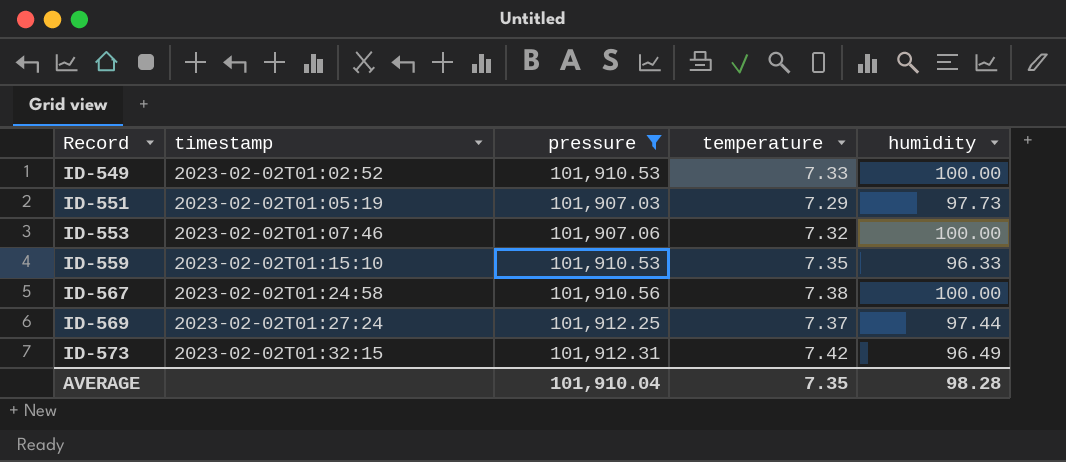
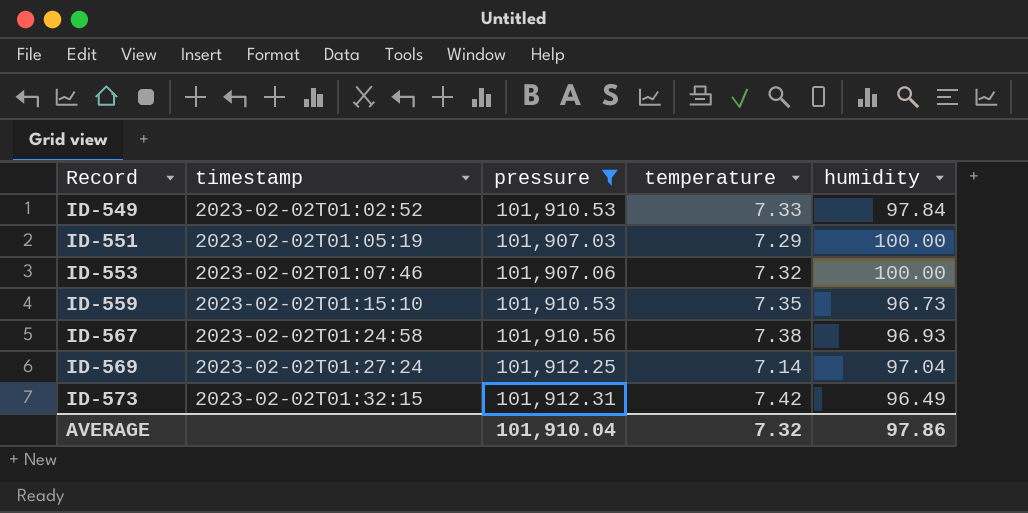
ID-549 | humidity: 100.00 -> 97.84
ID-551 | humidity: 97.73 -> 100.00
ID-559 | humidity: 96.33 -> 96.73
ID-567 | humidity: 100.00 -> 96.93
ID-569 | temperature: 7.37 -> 7.14
ID-569 | humidity: 97.44 -> 97.04
AVERAGE | temperature: 7.35 -> 7.32
AVERAGE | humidity: 98.28 -> 97.86

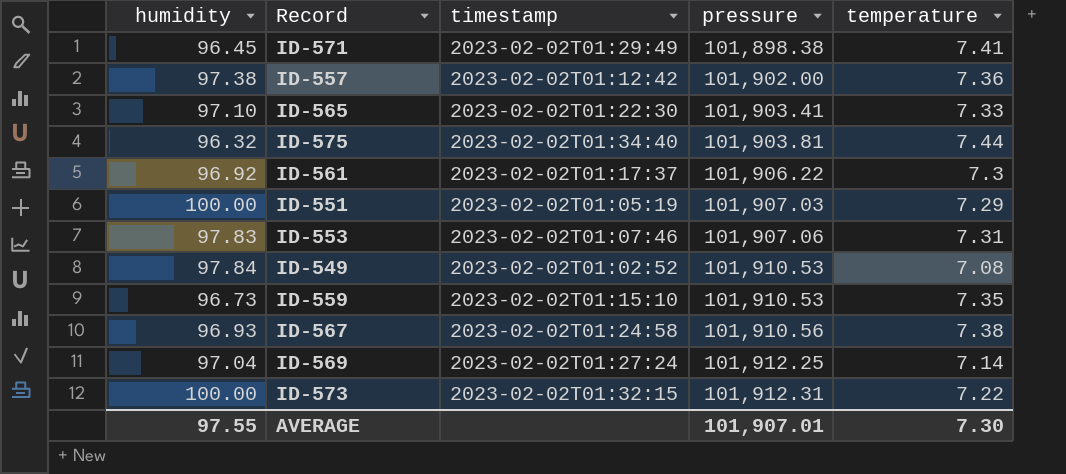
filter: pressure >= 101,907.03 -> none
row order: Record ascending -> pressure ascending
column humidity | position: 5 -> 1
ID-553 | humidity: 100.00 -> 97.83
ID-553 | temperature: 7.32 -> 7.31
ID-549 | temperature: 7.33 -> 7.08
ID-573 | humidity: 96.49 -> 100.00
ID-573 | temperature: 7.42 -> 7.22
AVERAGE | humidity: 97.86 -> 97.55
AVERAGE | pressure: 101,910.04 -> 101,907.01
AVERAGE | temperature: 7.32 -> 7.30

